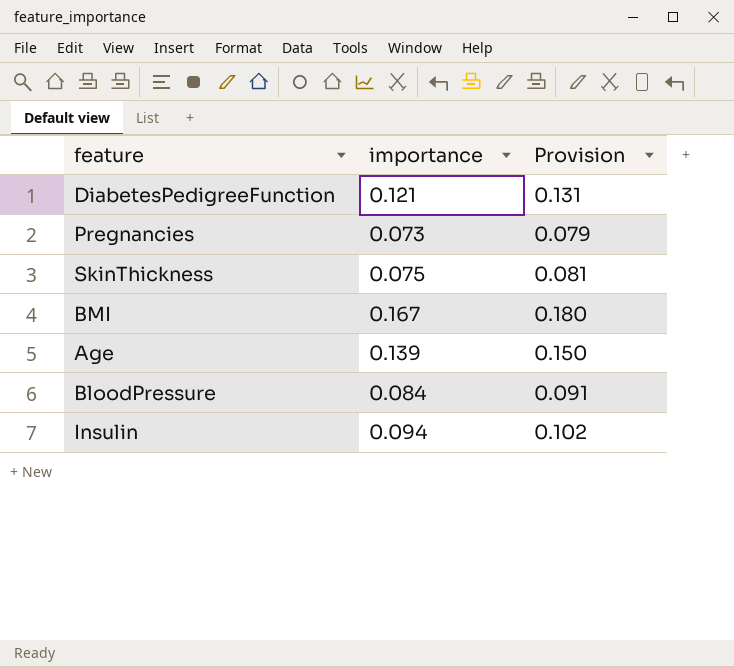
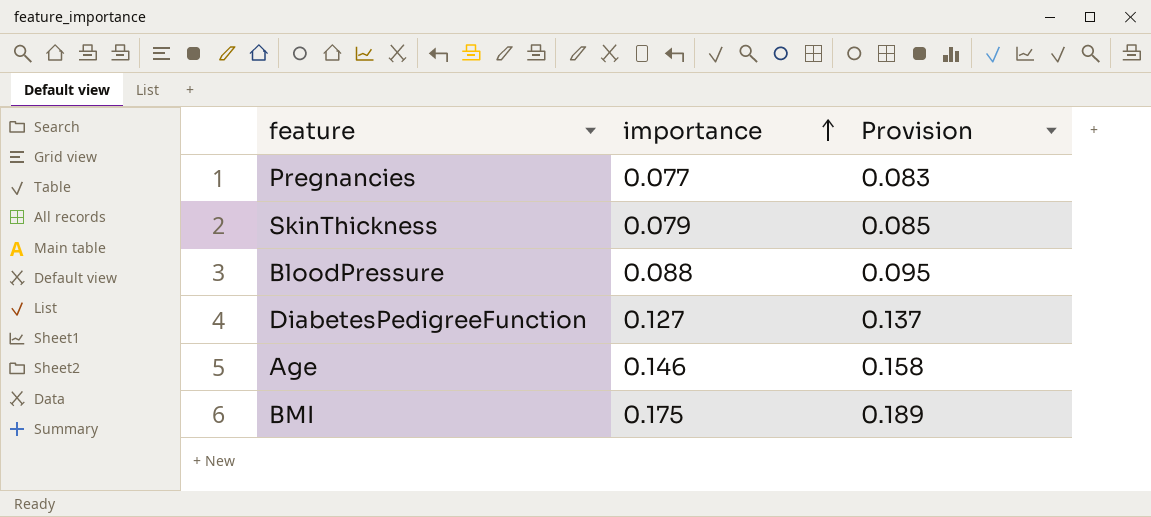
row order: none -> importance ascending
row Insulin: 0.094 | 0.102 -> none
Pregnancies | importance: 0.073 -> 0.077
Pregnancies | Provision: 0.079 -> 0.083
SkinThickness | importance: 0.075 -> 0.079
SkinThickness | Provision: 0.081 -> 0.085
BloodPressure | importance: 0.084 -> 0.088
BloodPressure | Provision: 0.091 -> 0.095
DiabetesPedigreeFunction | importance: 0.121 -> 0.127
DiabetesPedigreeFunction | Provision: 0.131 -> 0.137
Age | importance: 0.139 -> 0.146
Age | Provision: 0.150 -> 0.158
BMI | importance: 0.167 -> 0.175
BMI | Provision: 0.180 -> 0.189

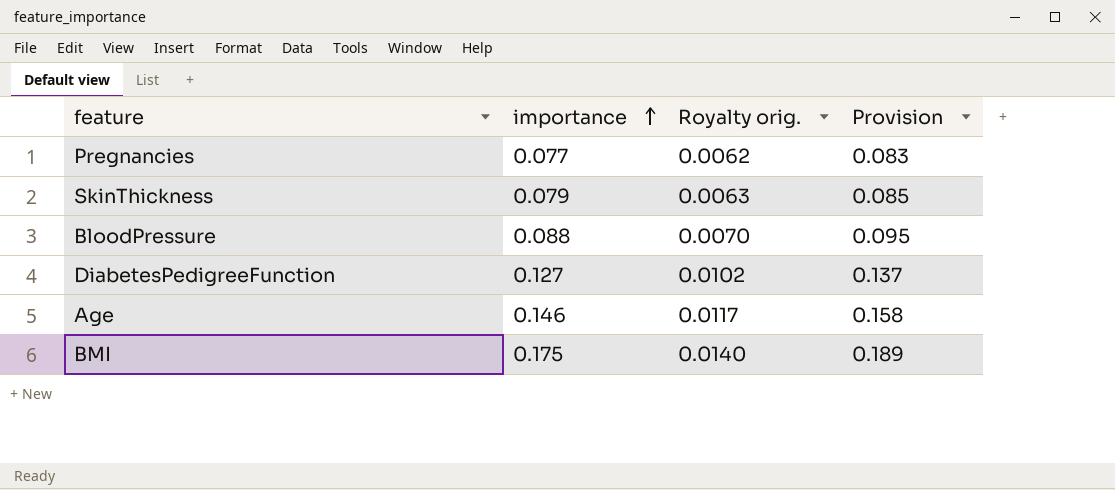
column Royalty orig. | formula: none -> [importance] * 0.08

